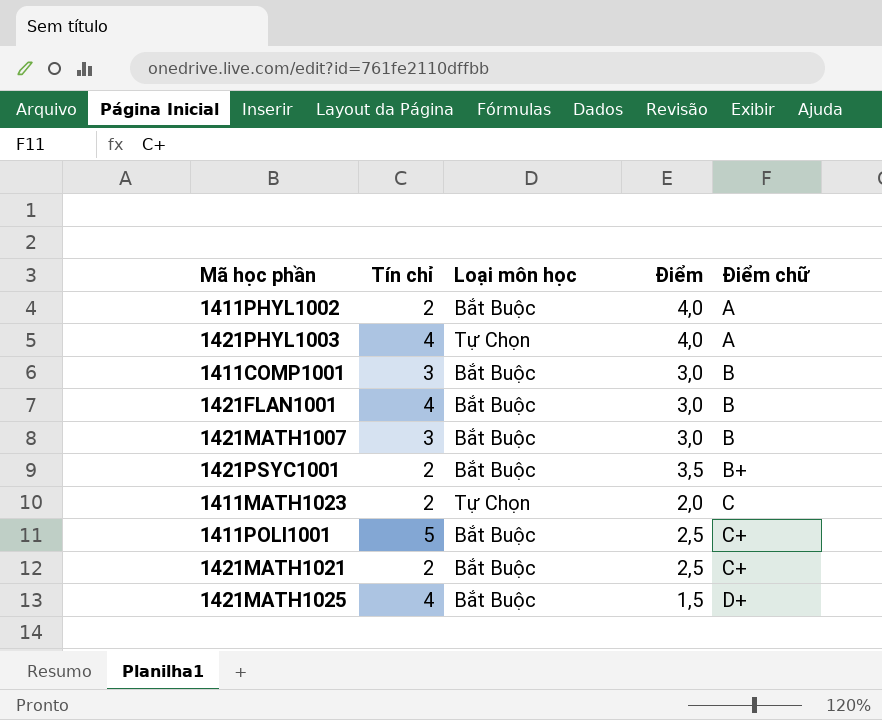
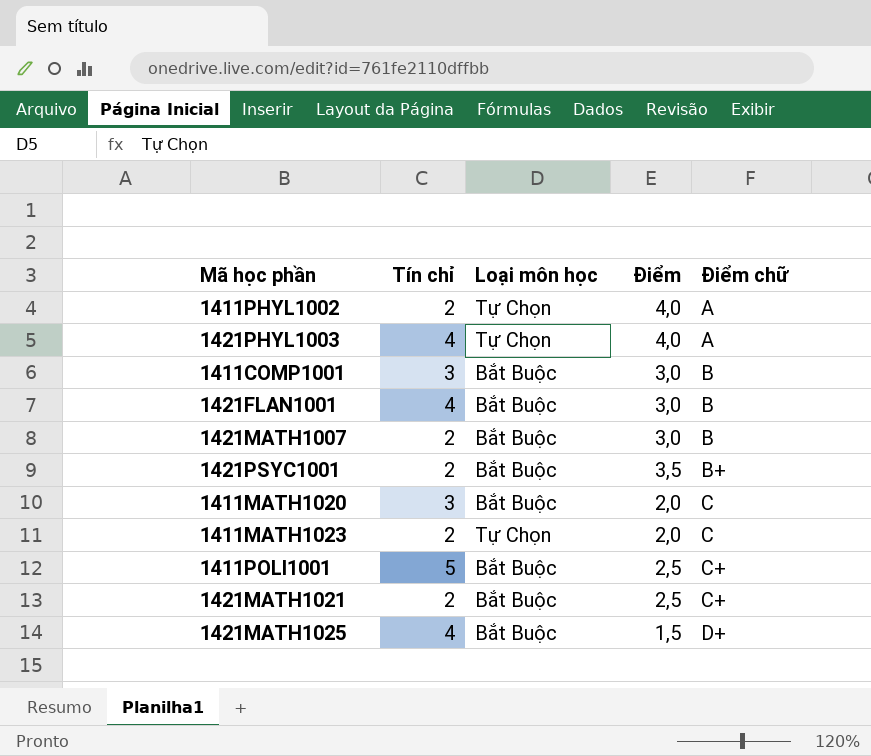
1411PHYL1002 | Loại môn học: Bắt Buộc -> Tự Chọn
1421MATH1007 | Tín chỉ: 3 -> 2
row 1411MATH1020: none -> 3 | Bắt Buộc | 2,0 | C

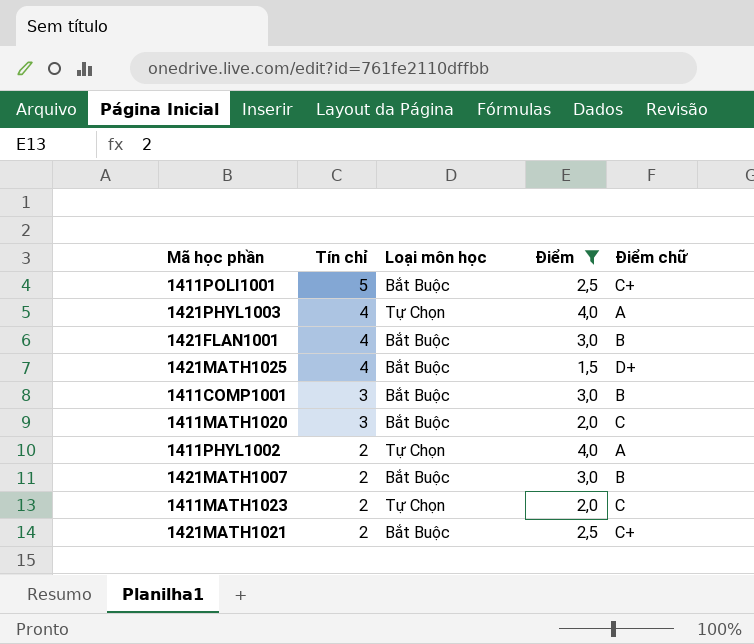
filter: none -> Điểm != 3,5
row order: Điểm chữ ascending -> Tín chỉ descending

